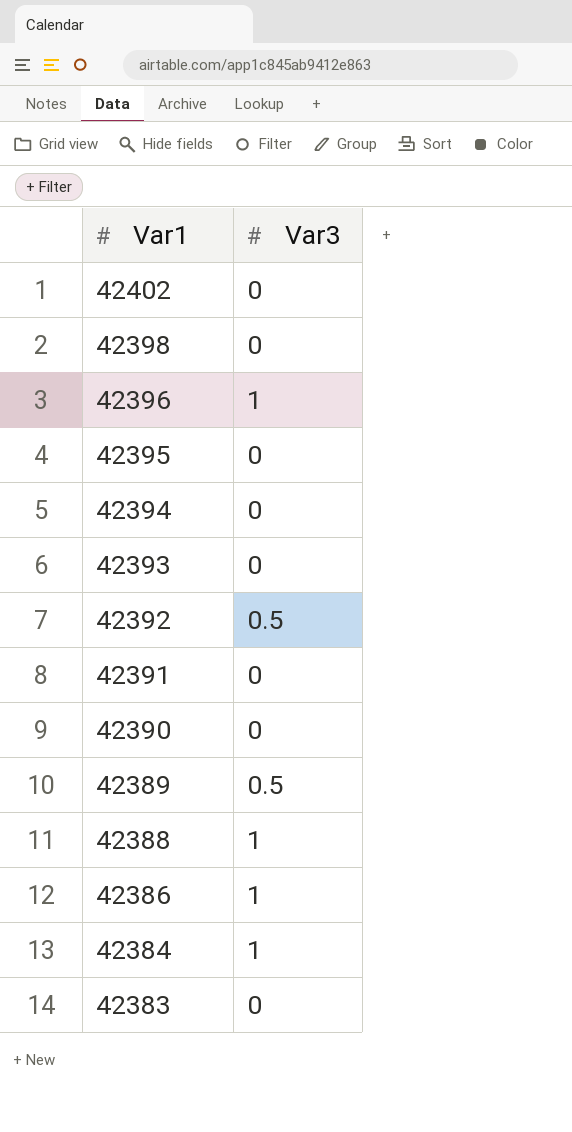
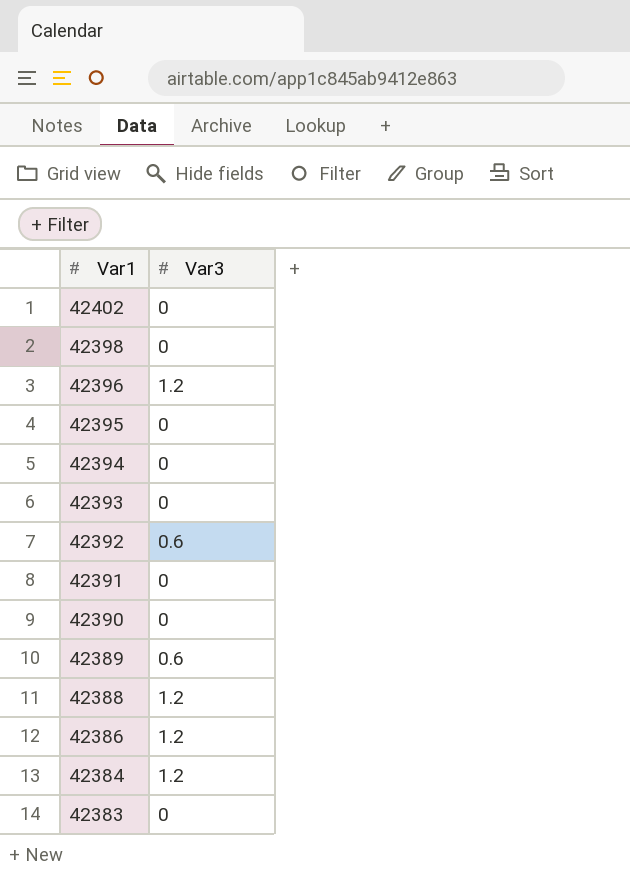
42396 | Var3: 1 -> 1.2
42392 | Var3: 0.5 -> 0.6
42389 | Var3: 0.5 -> 0.6
42388 | Var3: 1 -> 1.2
42386 | Var3: 1 -> 1.2
42384 | Var3: 1 -> 1.2

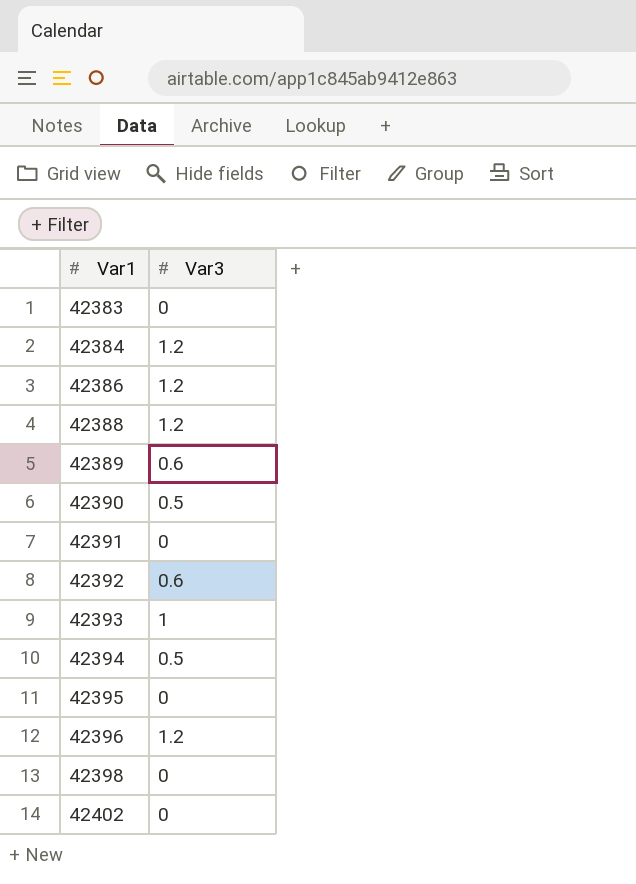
row order: Var1 descending -> Var1 ascending
42390 | Var3: 0 -> 0.5
42393 | Var3: 0 -> 1
42394 | Var3: 0 -> 0.5

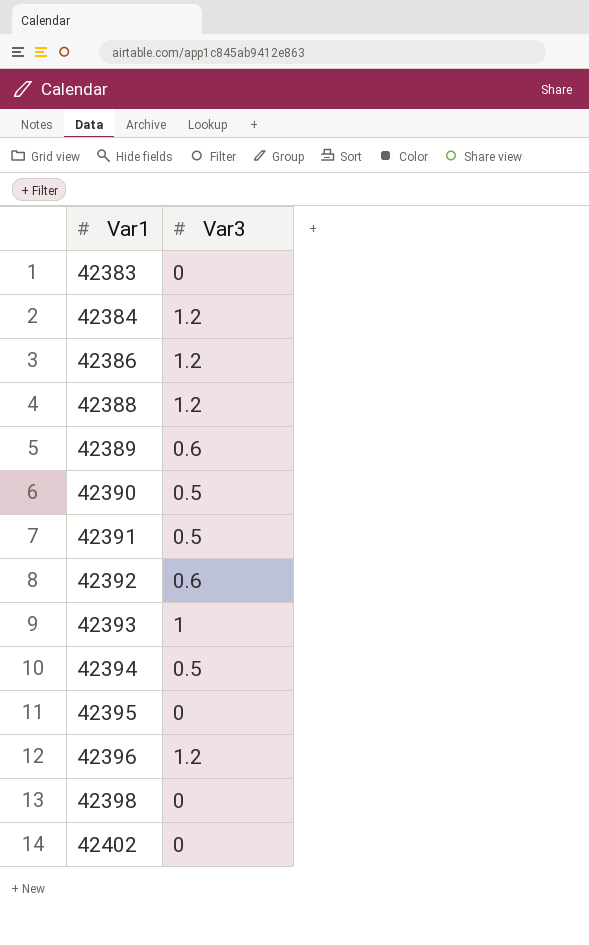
42391 | Var3: 0 -> 0.5

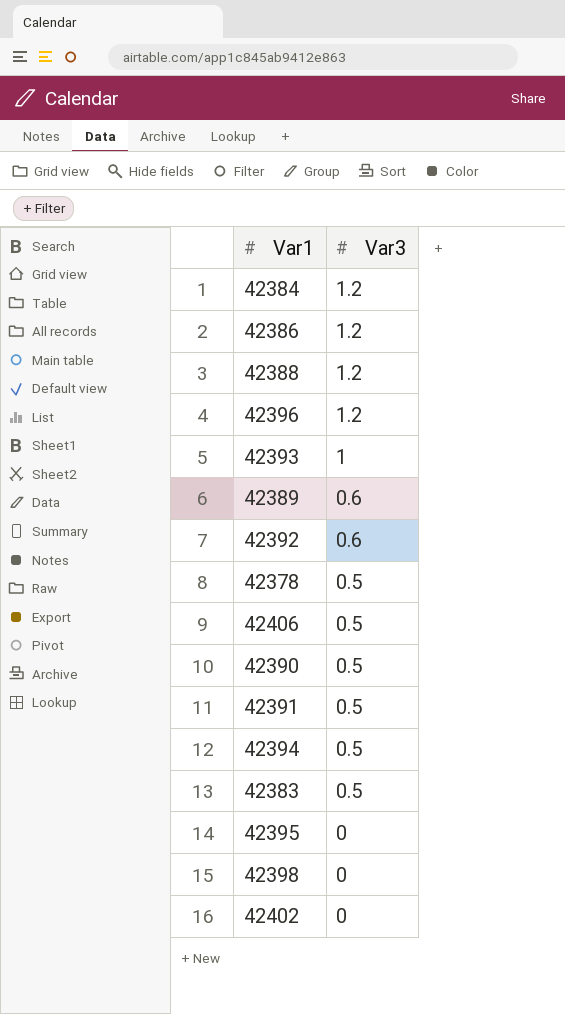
row order: Var1 ascending -> Var3 descending
row 42378: none -> 0.5
row 42406: none -> 0.5
42383 | Var3: 0 -> 0.5

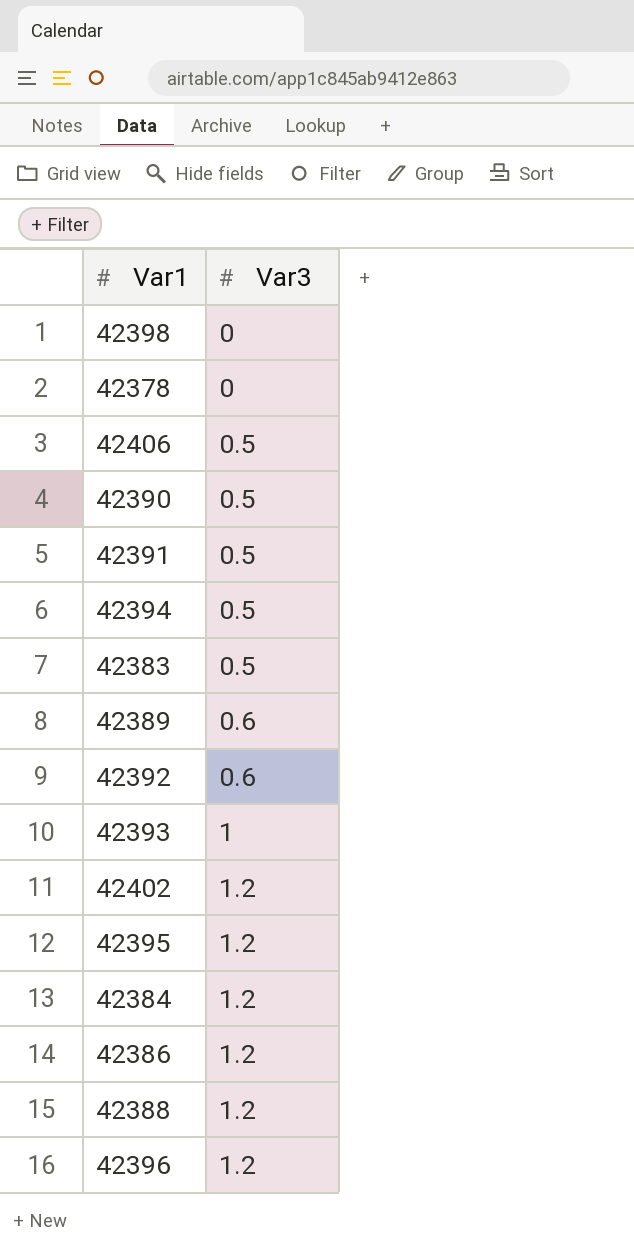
row order: Var3 descending -> Var3 ascending
42378 | Var3: 0.5 -> 0
42402 | Var3: 0 -> 1.2
42395 | Var3: 0 -> 1.2

